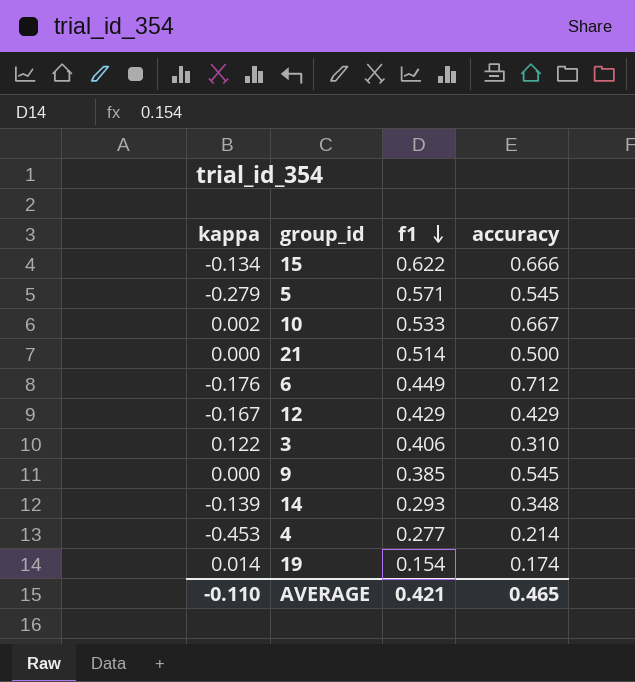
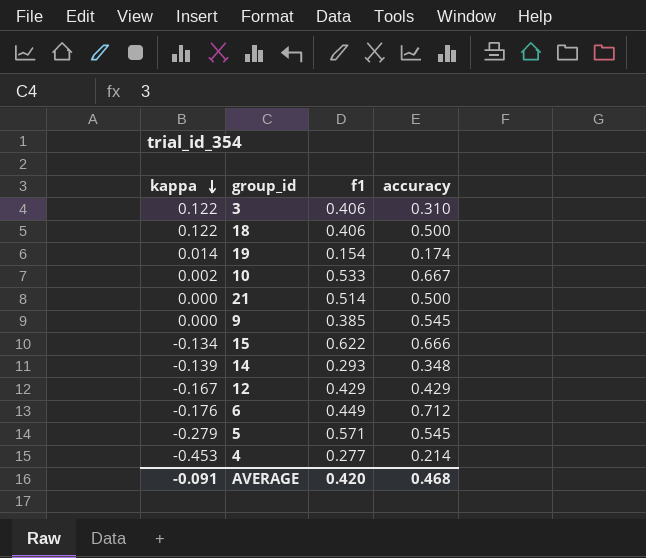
row order: f1 descending -> kappa descending
row 18: none -> 0.122 | 0.406 | 0.500
AVERAGE | kappa: -0.110 -> -0.091
AVERAGE | f1: 0.421 -> 0.420
AVERAGE | accuracy: 0.465 -> 0.468

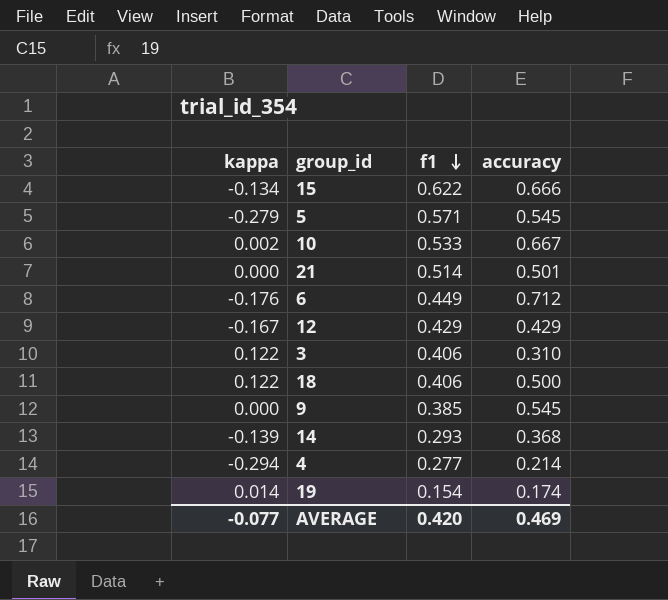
row order: kappa descending -> f1 descending
21 | accuracy: 0.500 -> 0.501
14 | accuracy: 0.348 -> 0.368
4 | kappa: -0.453 -> -0.294
AVERAGE | kappa: -0.091 -> -0.077
AVERAGE | accuracy: 0.468 -> 0.469

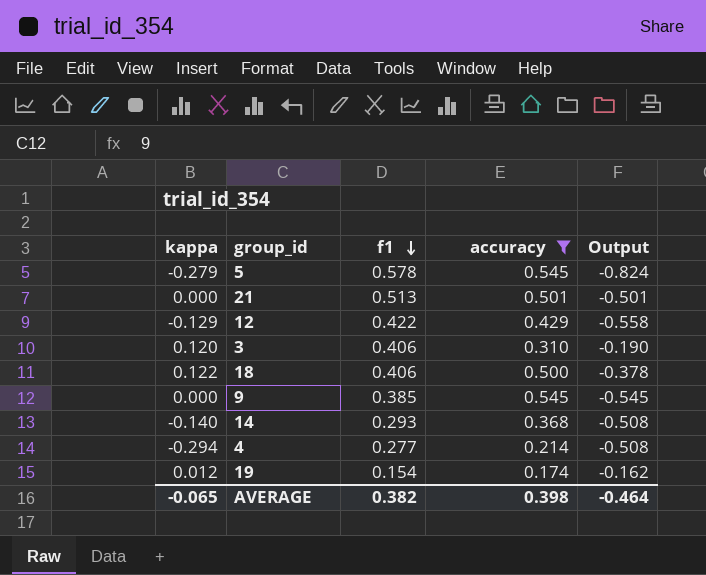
filter: none -> accuracy <= 0.545
column Output | formula: none -> [kappa] - [accuracy]
5 | f1: 0.571 -> 0.578
21 | f1: 0.514 -> 0.513
12 | kappa: -0.167 -> -0.129
12 | f1: 0.429 -> 0.422
3 | kappa: 0.122 -> 0.120
14 | kappa: -0.139 -> -0.140
19 | kappa: 0.014 -> 0.012
AVERAGE | kappa: -0.077 -> -0.065
AVERAGE | f1: 0.420 -> 0.382
AVERAGE | accuracy: 0.469 -> 0.398

